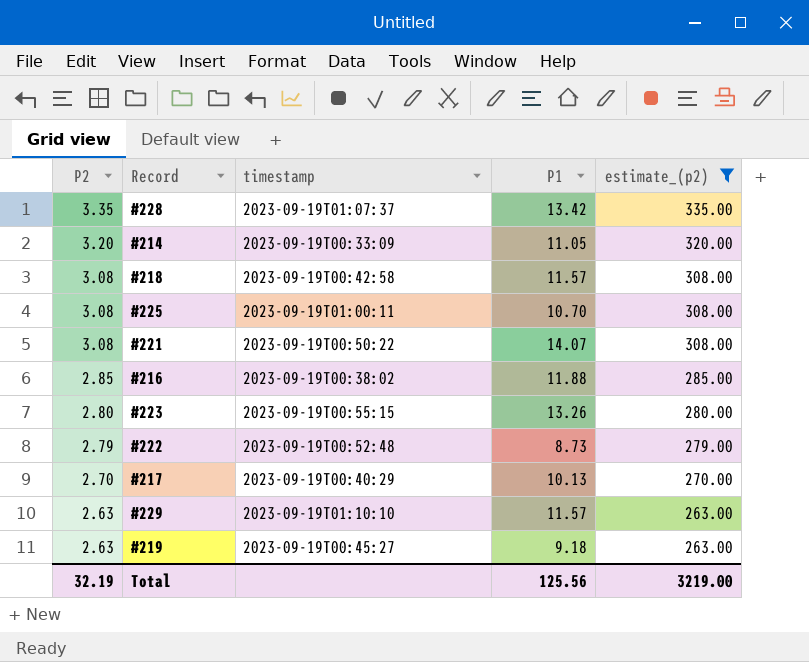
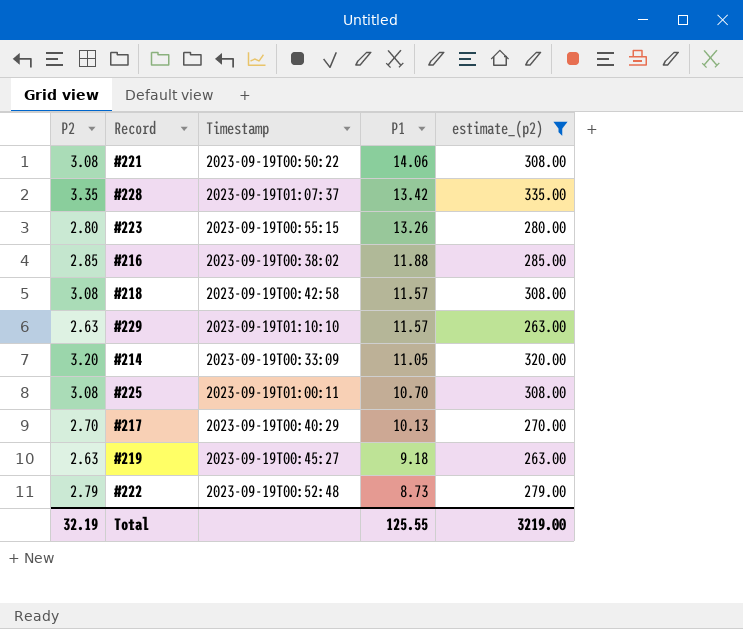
row order: P2 descending -> P1 descending
column name: timestamp -> Timestamp
#221 | P1: 14.07 -> 14.06
Total | P1: 125.56 -> 125.55

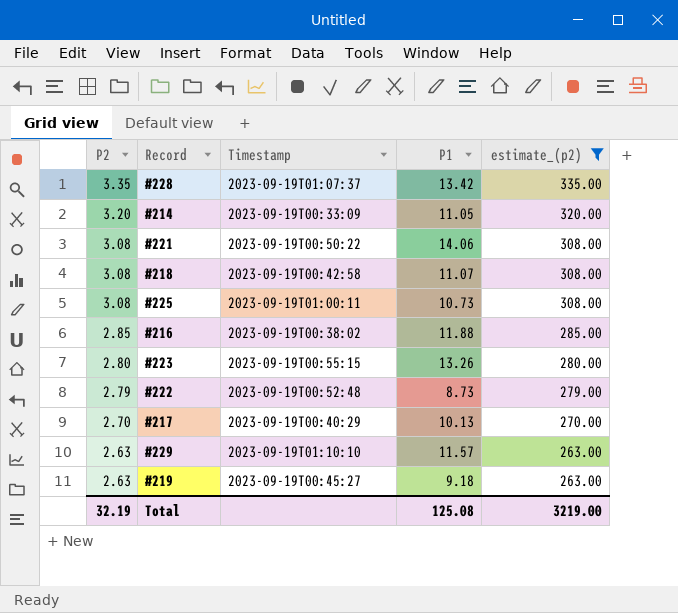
row order: P1 descending -> P2 descending
#218 | P1: 11.57 -> 11.07
#225 | P1: 10.70 -> 10.73
Total | P1: 125.55 -> 125.08

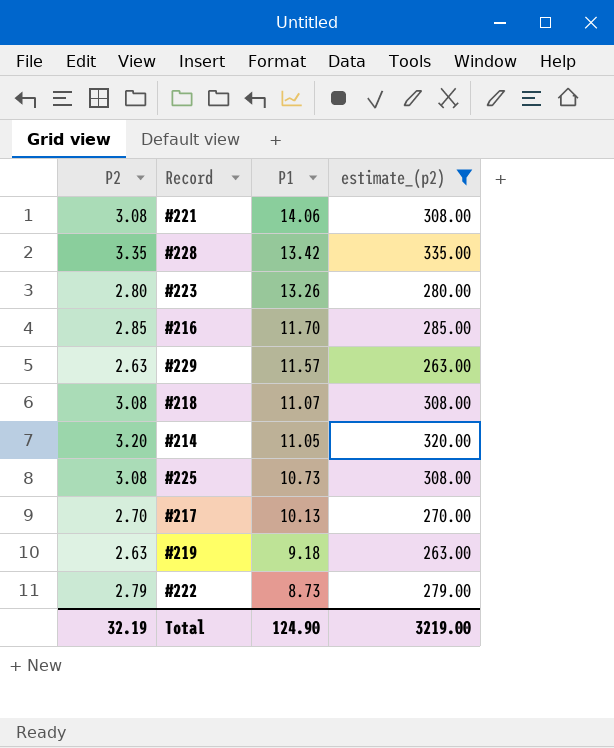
row order: P2 descending -> P1 descending
column Timestamp | position: 3 -> none
#216 | P1: 11.88 -> 11.70
Total | P1: 125.08 -> 124.90

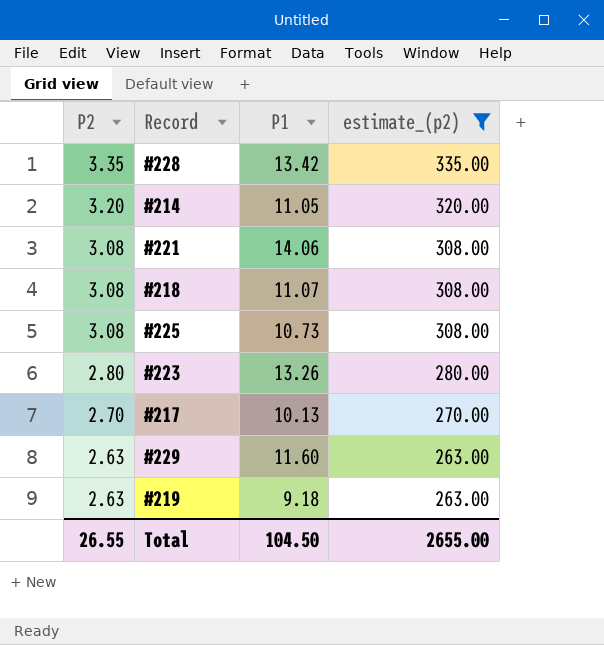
row order: P1 descending -> P2 descending
row #216: 2.85 | 11.70 | 285.00 -> none
row #222: 2.79 | 8.73 | 279.00 -> none
#229 | P1: 11.57 -> 11.60
Total | P2: 32.19 -> 26.55
Total | P1: 124.90 -> 104.50
Total | estimate_(p2): 3219.00 -> 2655.00

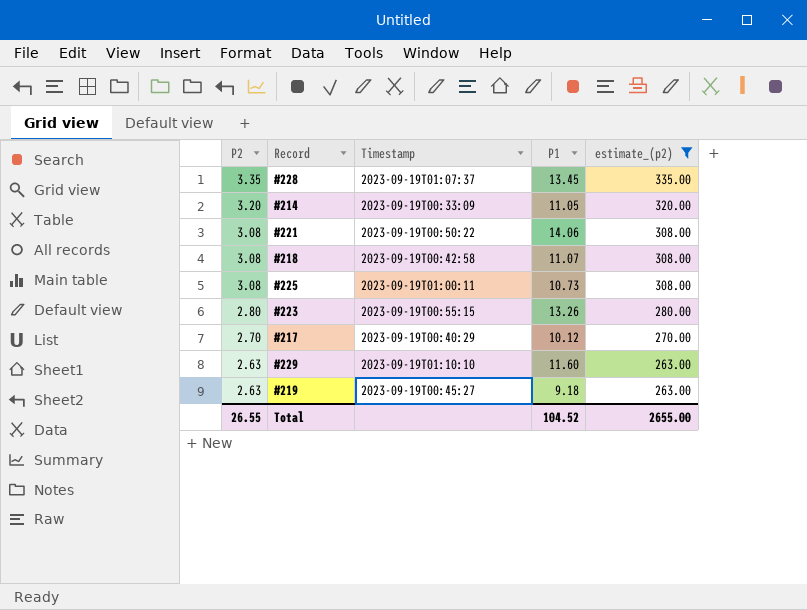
column Timestamp | position: none -> 3
#228 | P1: 13.42 -> 13.45
#217 | P1: 10.13 -> 10.12
Total | P1: 104.50 -> 104.52

